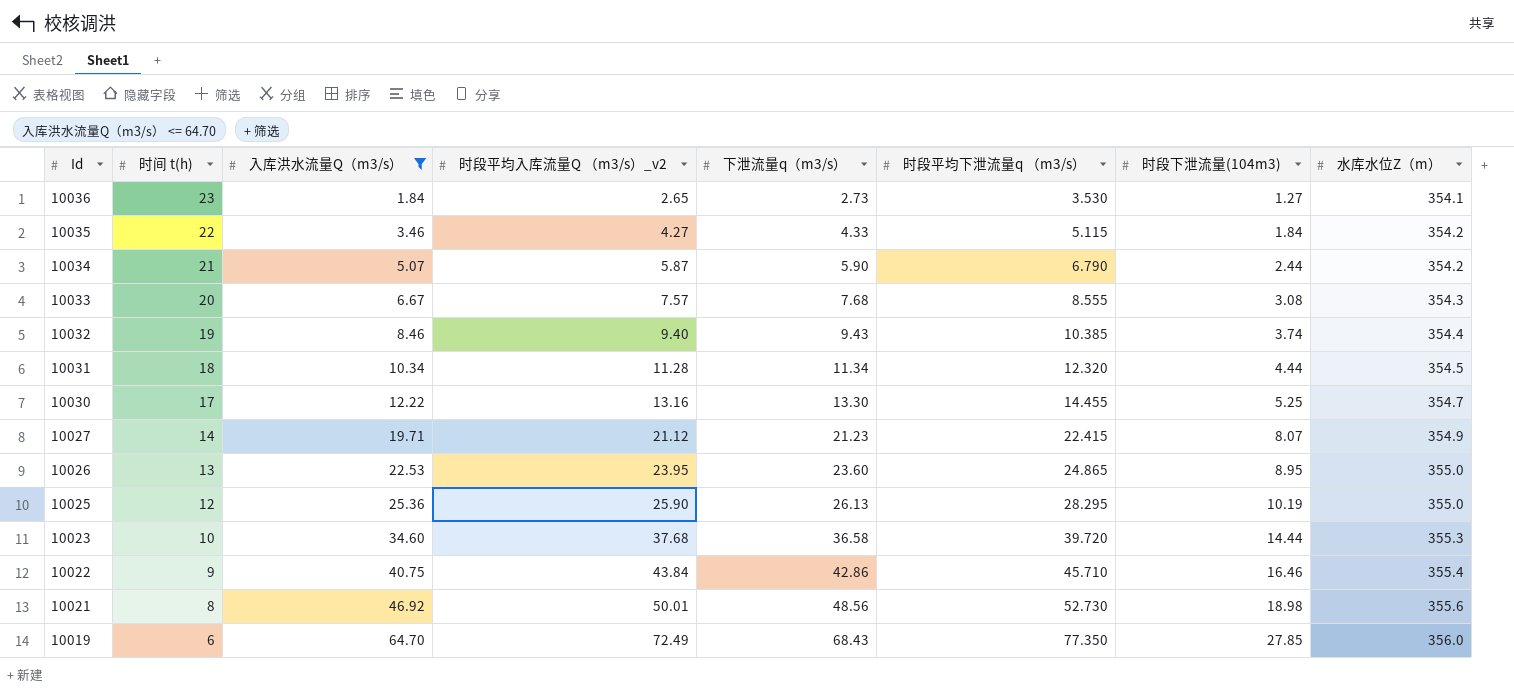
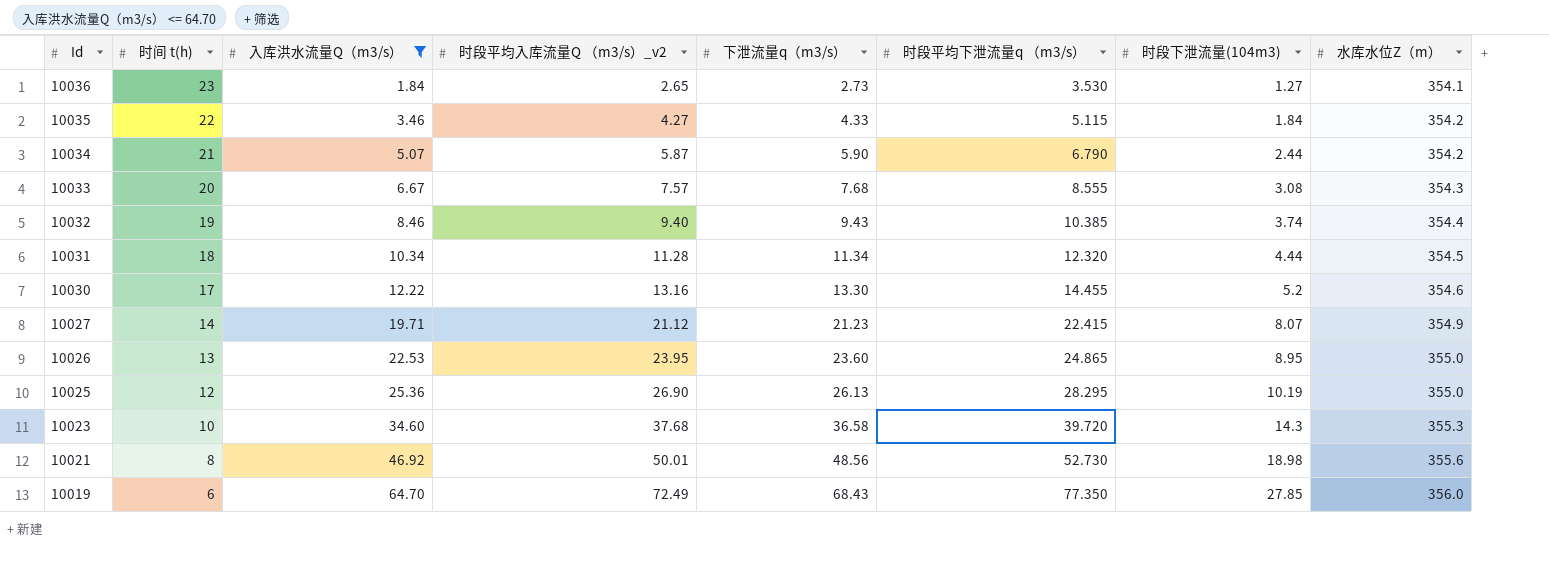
row 10022: 9 | 40.75 | 43.84 | 42.86 | 45.710 | 16.46 | 355.4 -> none
10030 | 时段下泄流量(104m3): 5.25 -> 5.2
10030 | 水库水位Z（m）: 354.7 -> 354.6
10025 | 时段平均入库流量Q （m3/s）_v2: 25.90 -> 26.90
10023 | 时段下泄流量(104m3): 14.44 -> 14.3

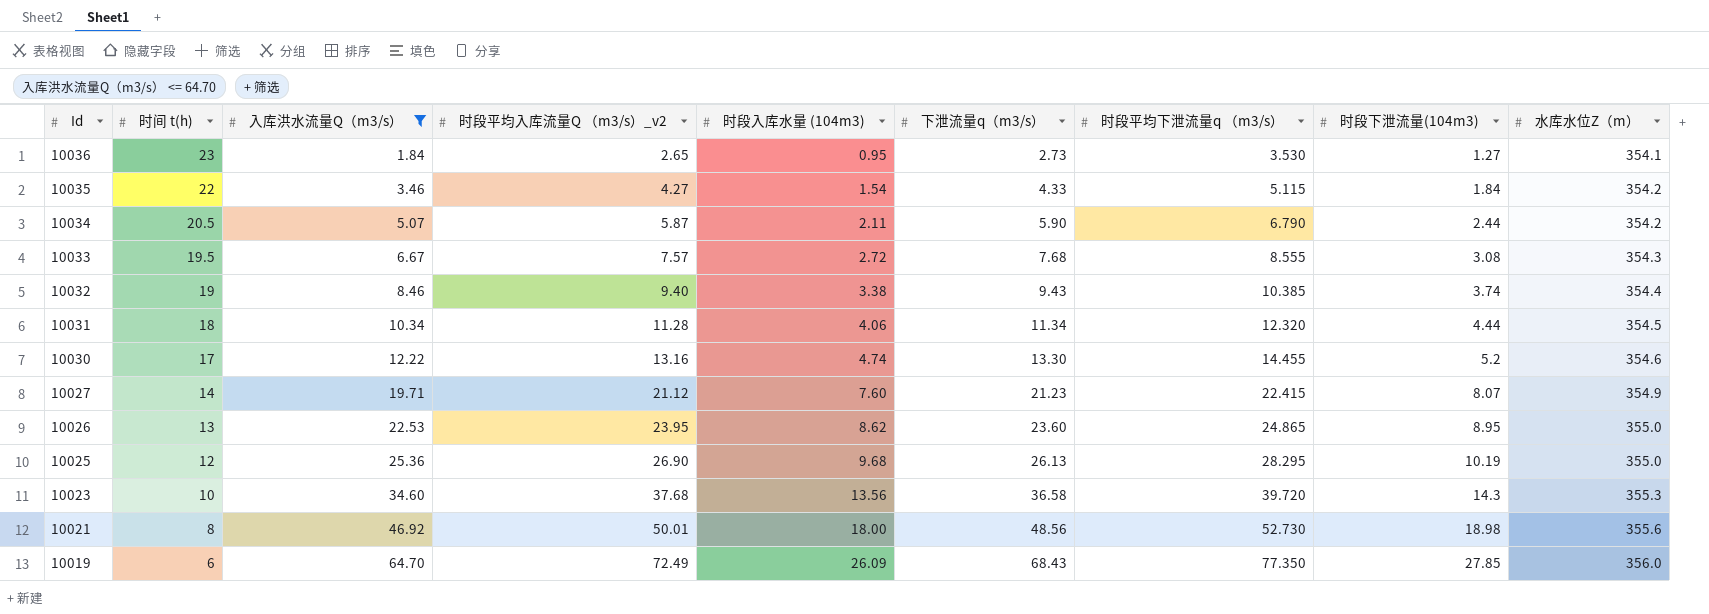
column 时段入库水量 (104m3) | position: none -> 5
10034 | 时间 t(h): 21 -> 20.5
10033 | 时间 t(h): 20 -> 19.5

